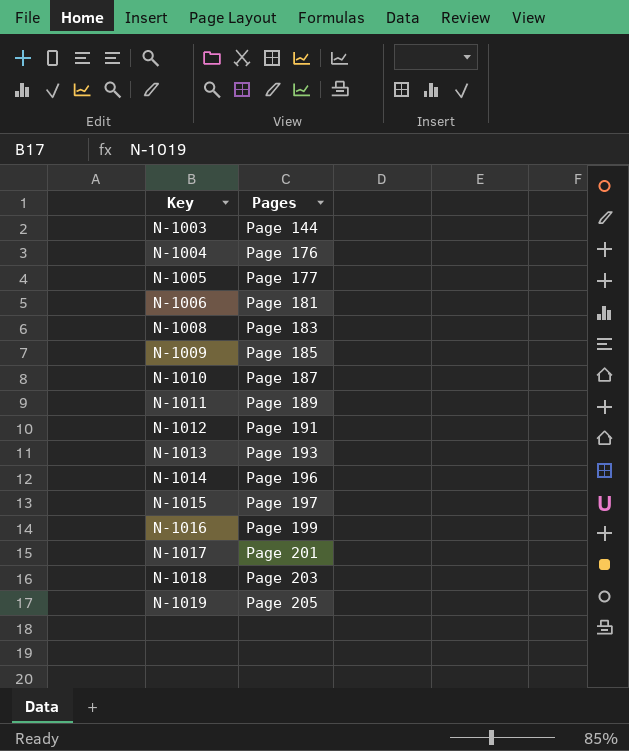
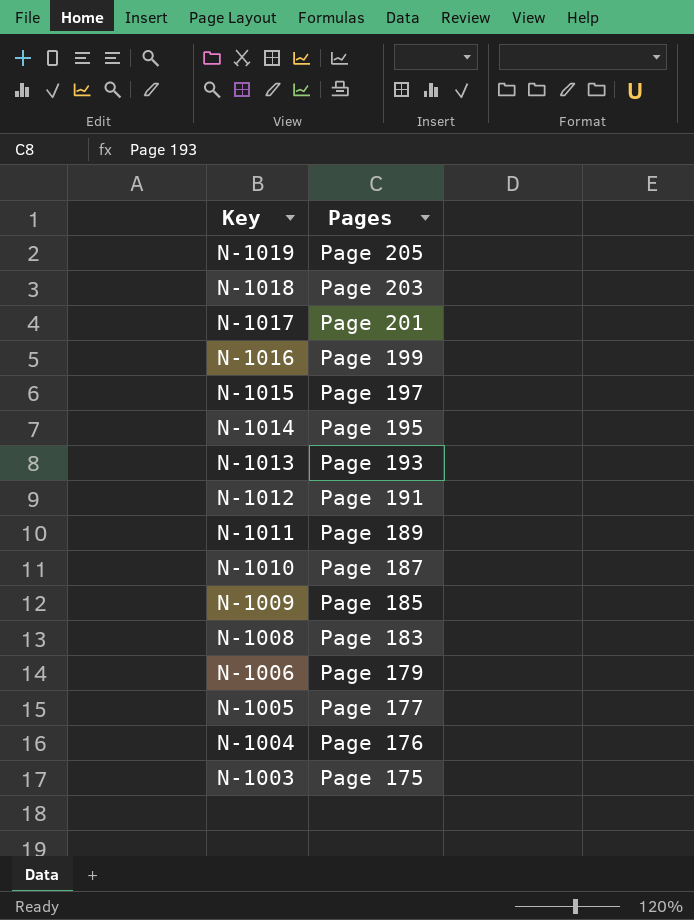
row order: Key ascending -> Key descending
N-1014 | Pages: Page 196 -> Page 195
N-1006 | Pages: Page 181 -> Page 179
N-1003 | Pages: Page 144 -> Page 175

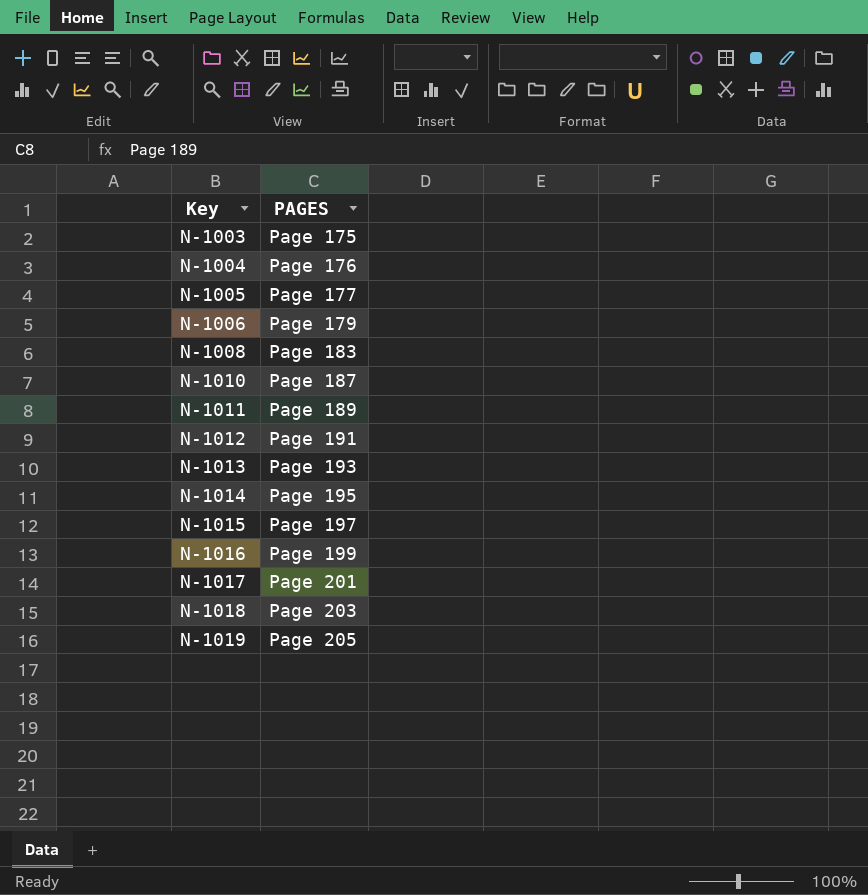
row order: Key descending -> Key ascending
column name: Pages -> PAGES
row N-1009: Page 185 -> none

